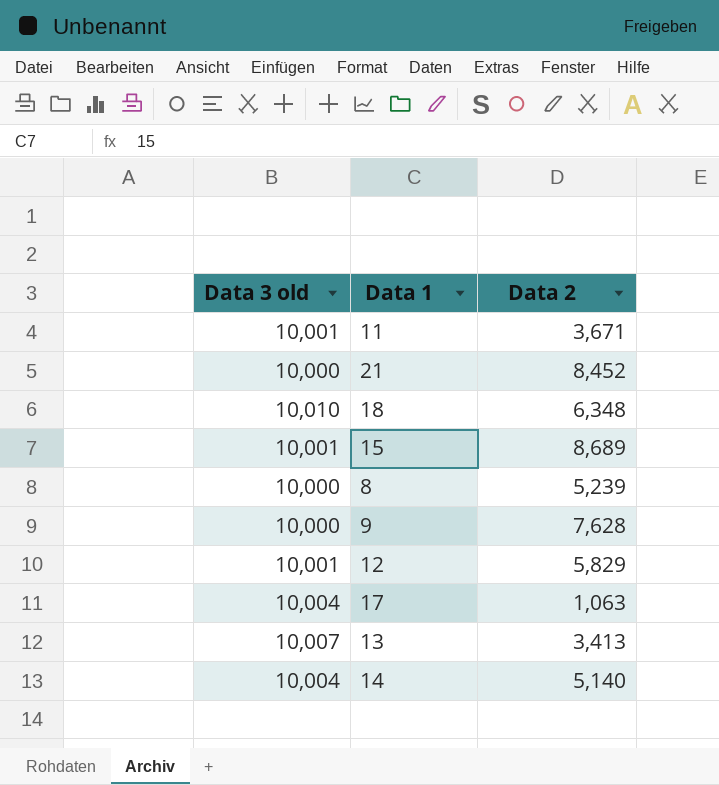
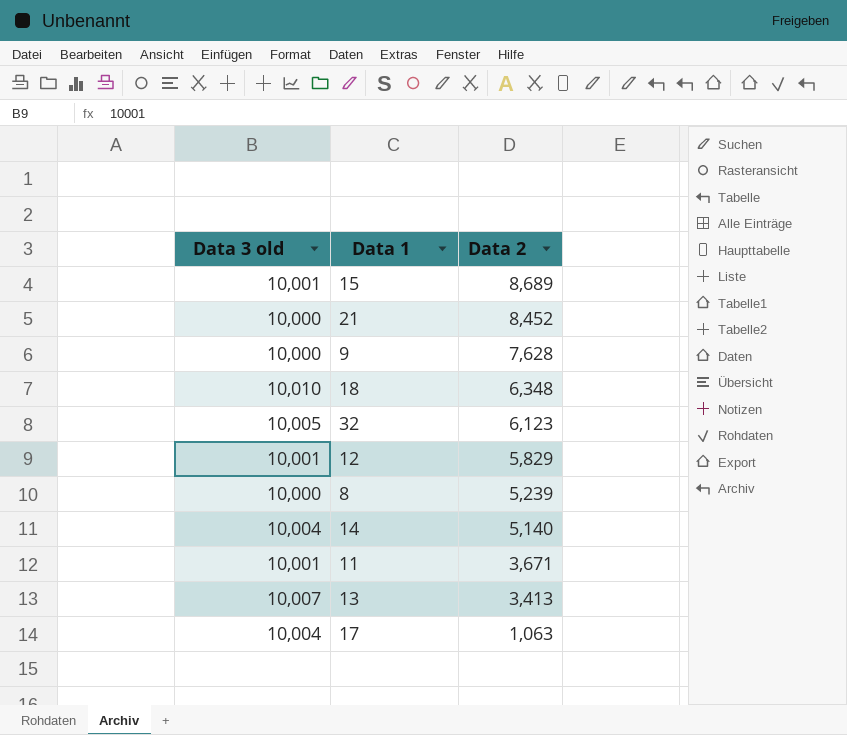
row order: none -> Data 2 descending
row 32: none -> 10,005 | 6,123

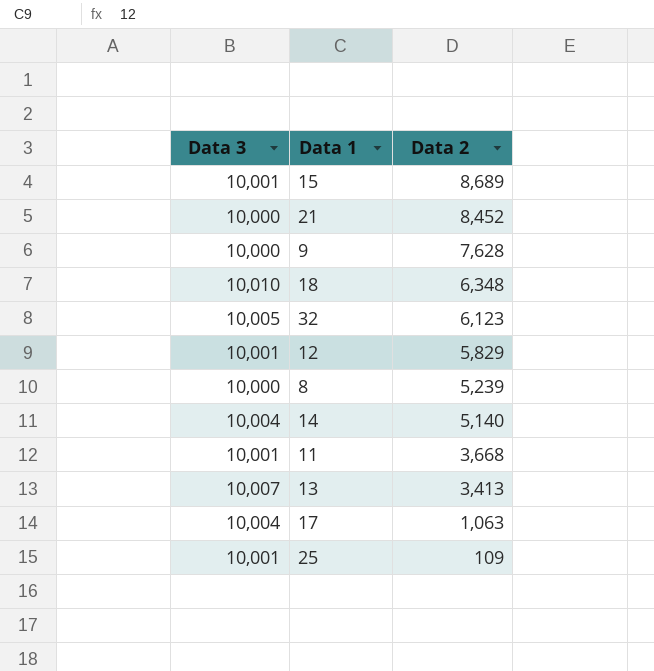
column name: Data 3 old -> Data 3
11 | Data 2: 3,671 -> 3,668
row 25: none -> 10,001 | 109

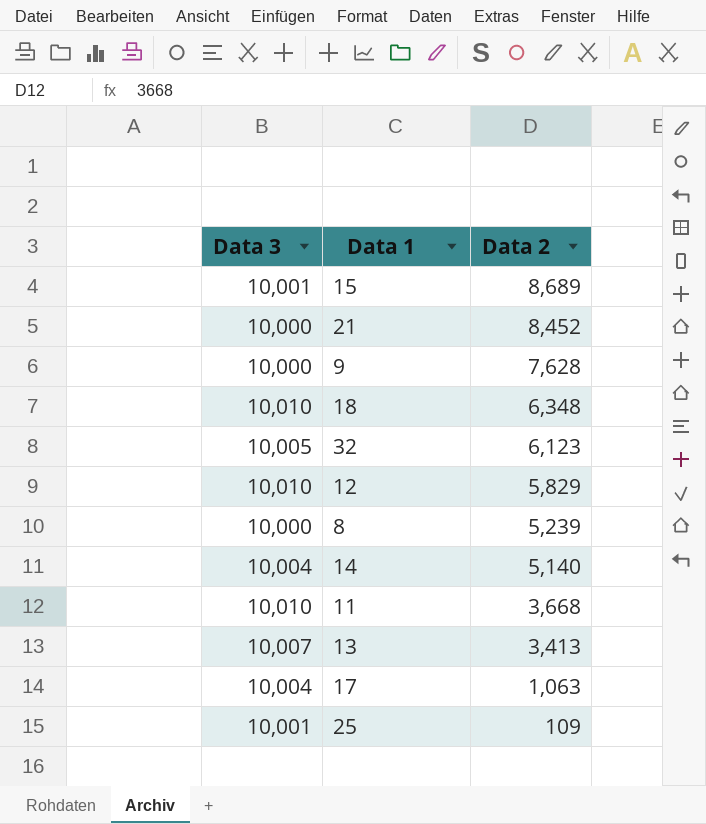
12 | Data 3: 10,001 -> 10,010
11 | Data 3: 10,001 -> 10,010

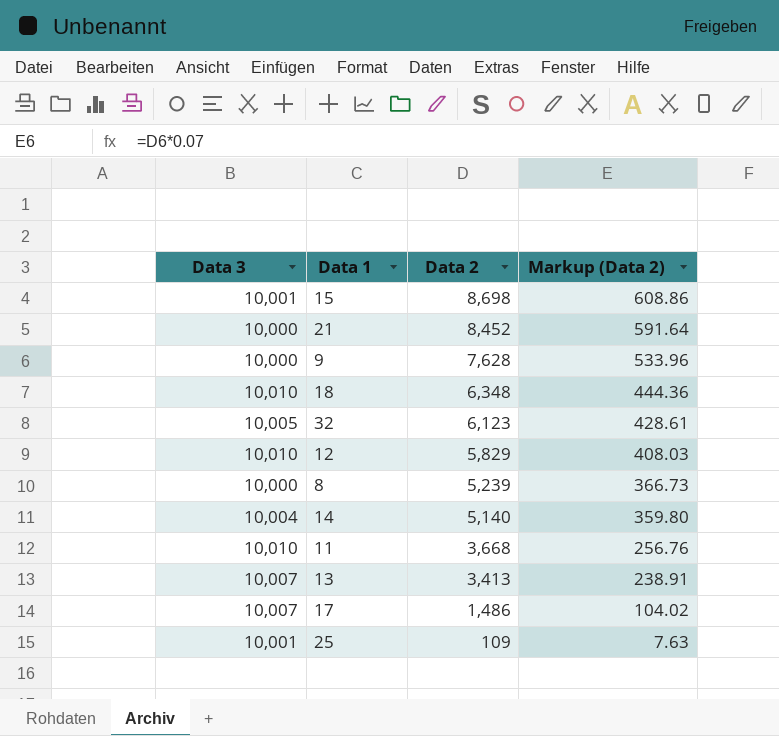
column Markup (Data 2) | formula: none -> [Data 2] * 0.07
15 | Data 2: 8,689 -> 8,698
17 | Data 3: 10,004 -> 10,007
17 | Data 2: 1,063 -> 1,486

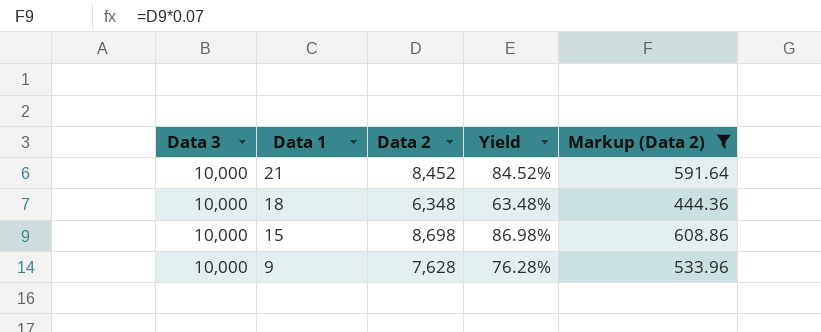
filter: none -> Markup (Data 2) >= 444.36
row order: Data 2 descending -> Data 1 descending
column Yield | formula: none -> [Data 2] / [Data 3]
18 | Data 3: 10,010 -> 10,000
15 | Data 3: 10,001 -> 10,000

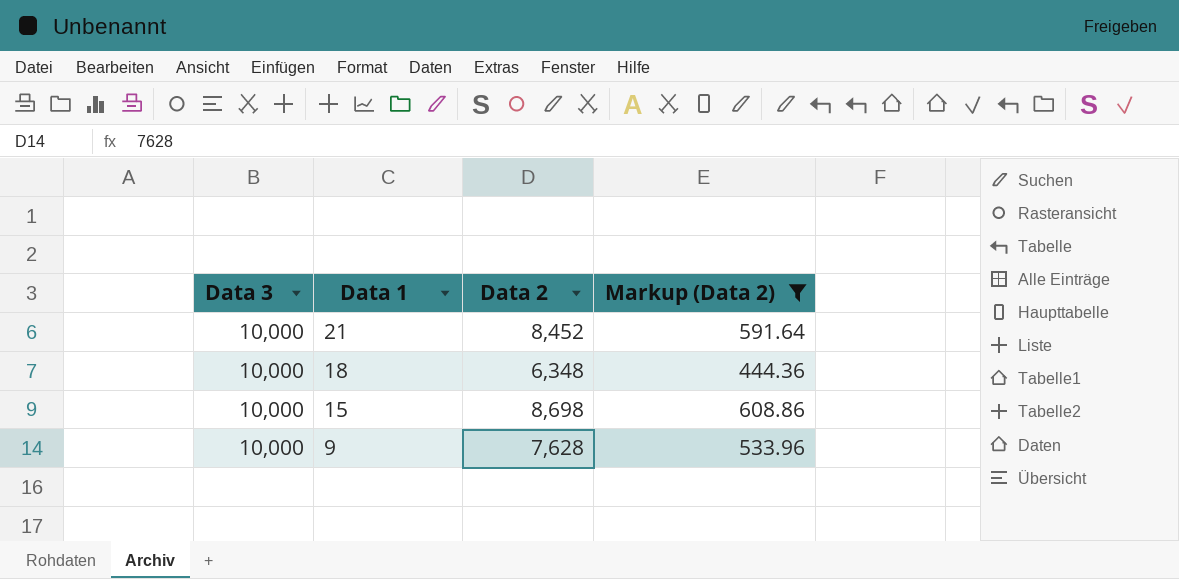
column Yield | formula: [Data 2] / [Data 3] -> none

